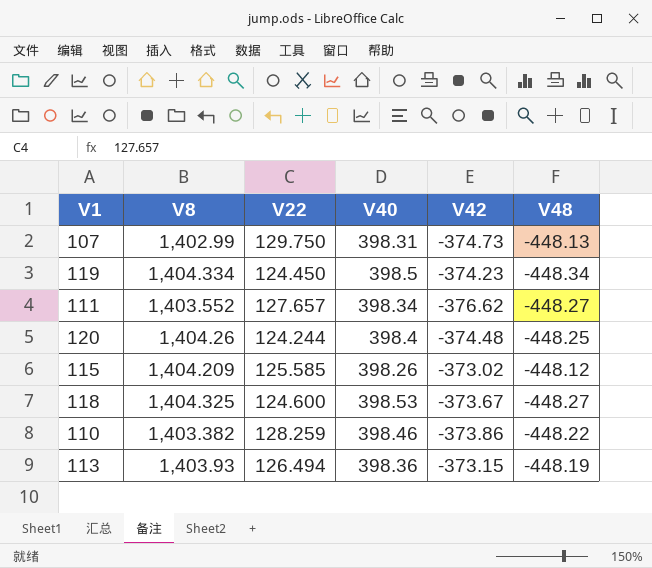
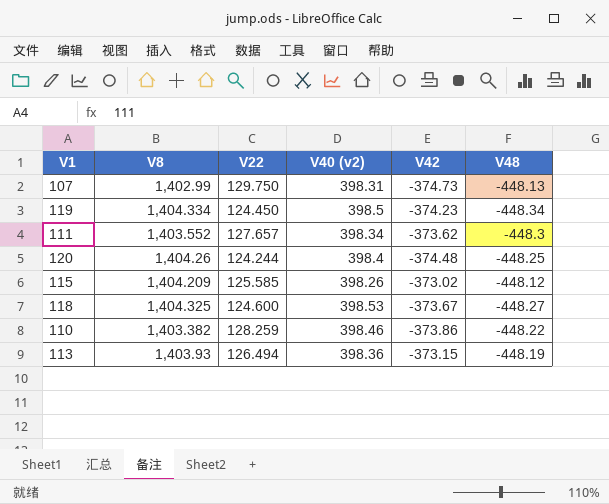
column name: V40 -> V40 (v2)
111 | V42: -376.62 -> -373.62
111 | V48: -448.27 -> -448.3

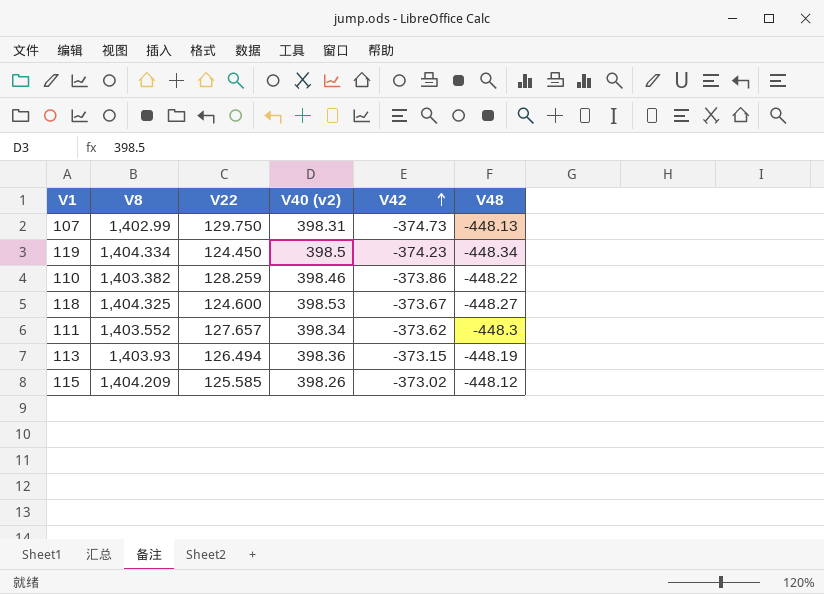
row order: none -> V42 ascending
row 120: 1,404.26 | 124.244 | 398.4 | -374.48 | -448.25 -> none

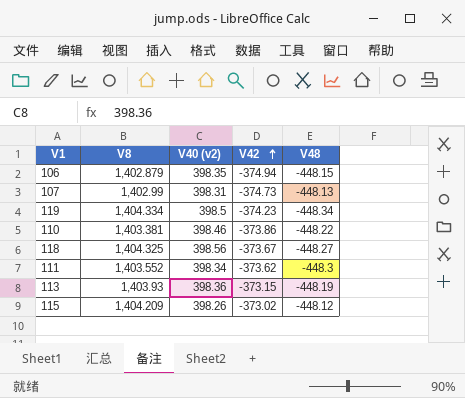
column V22 | position: 3 -> none
row 106: none -> 1,402.879 | 398.35 | -374.94 | -448.15
110 | V8: 1,403.382 -> 1,403.381
118 | V40 (v2): 398.53 -> 398.56

